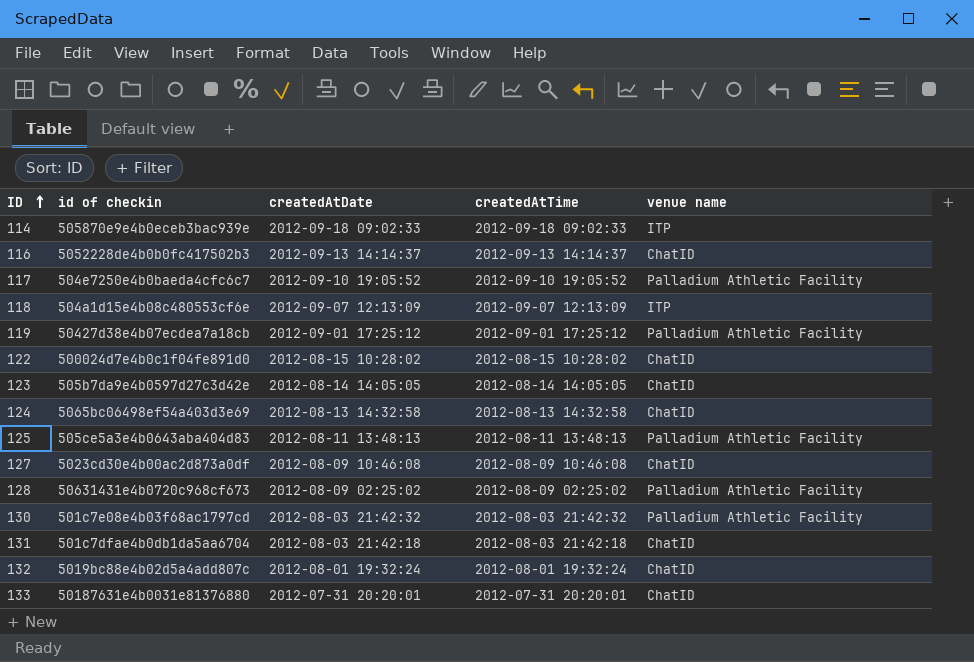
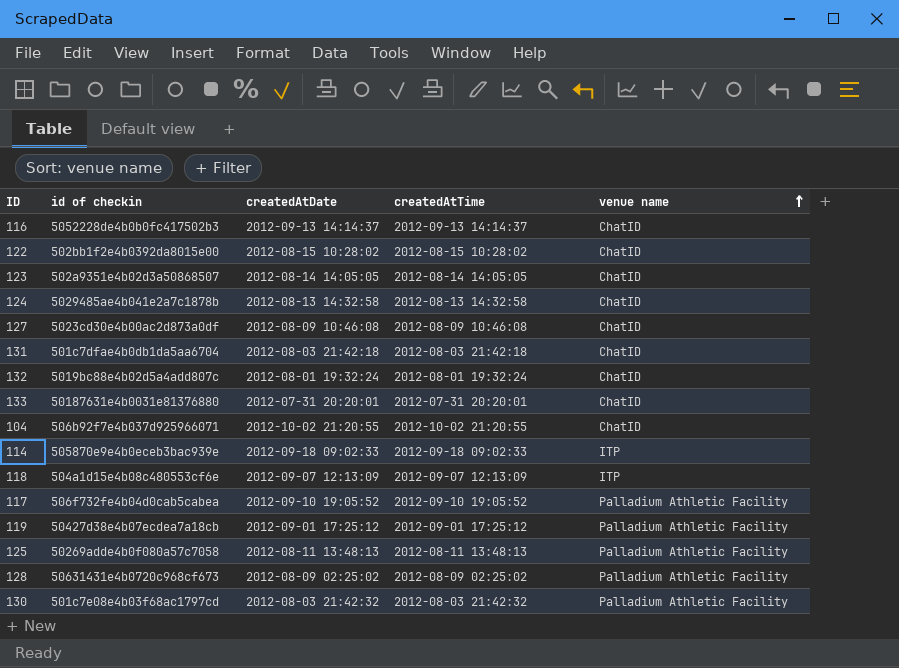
row order: ID ascending -> venue name ascending
122 | id of checkin: 500024d7e4b0c1f04fe891d0 -> 502bb1f2e4b0392da8015e00
123 | id of checkin: 505b7da9e4b0597d27c3d42e -> 502a9351e4b02d3a50868507
124 | id of checkin: 5065bc06498ef54a403d3e69 -> 5029485ae4b041e2a7c1878b
row 104: none -> 506b92f7e4b037d925966071 | 2012-10-02 21:20:55 | 2012-10-02 21:20:55 | ChatID
117 | id of checkin: 504e7250e4b0baeda4cfc6c7 -> 506f732fe4b04d0cab5cabea
125 | id of checkin: 505ce5a3e4b0643aba404d83 -> 50269adde4b0f080a57c7058

